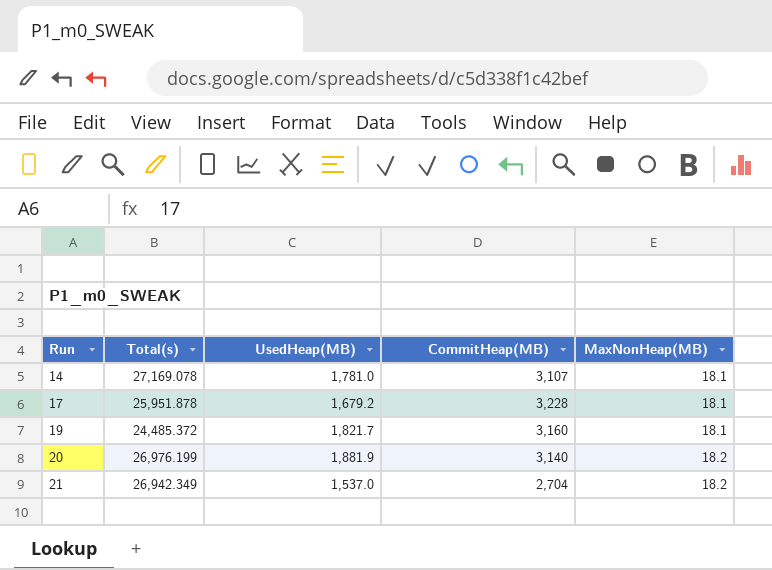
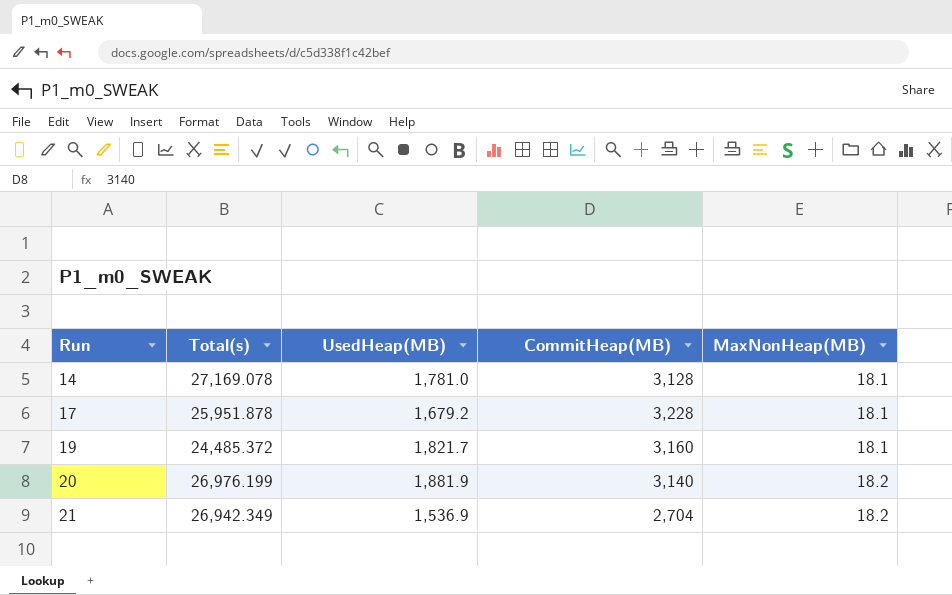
14 | CommitHeap(MB): 3,107 -> 3,128
21 | UsedHeap(MB): 1,537.0 -> 1,536.9

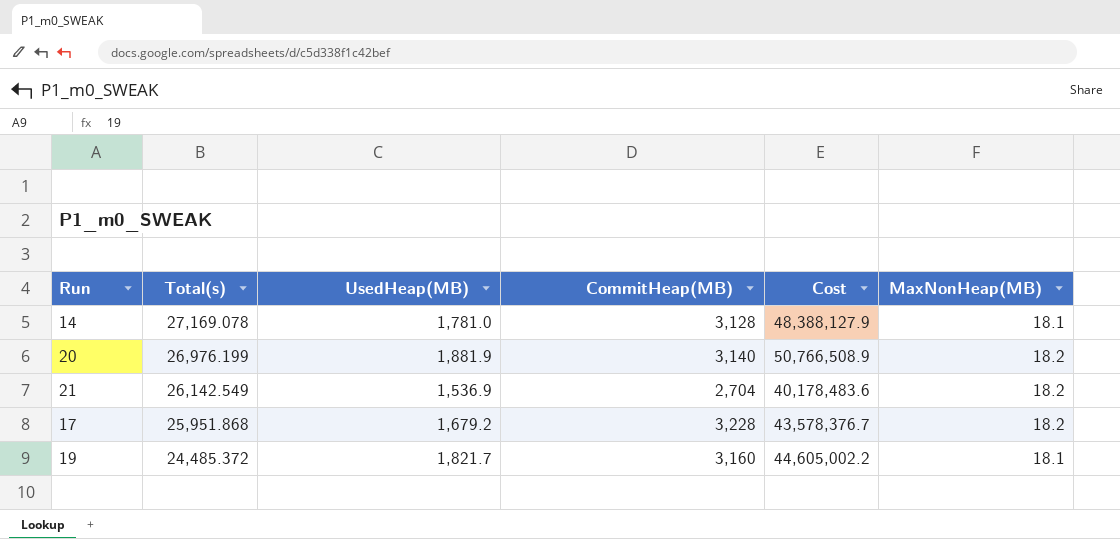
row order: Run ascending -> Total(s) descending
column Cost | formula: none -> [Total(s)] * [UsedHeap(MB)]
21 | Total(s): 26,942.349 -> 26,142.549
17 | Total(s): 25,951.878 -> 25,951.868
17 | MaxNonHeap(MB): 18.1 -> 18.2

